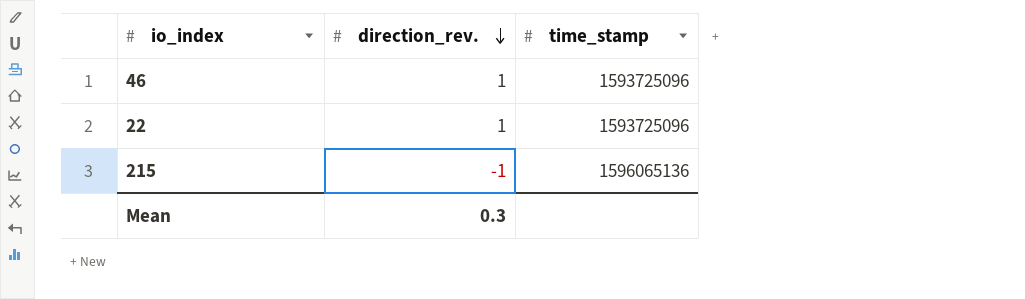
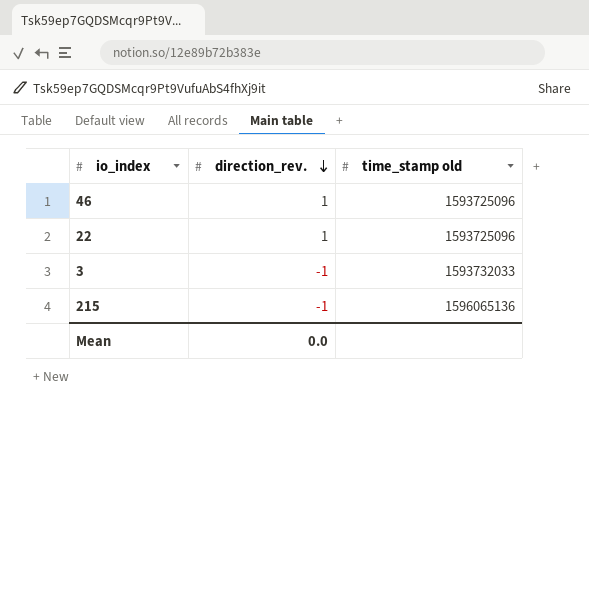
column name: time_stamp -> time_stamp old
row 3: none -> -1 | 1593732033
Mean | direction_rev.: 0.3 -> 0.0

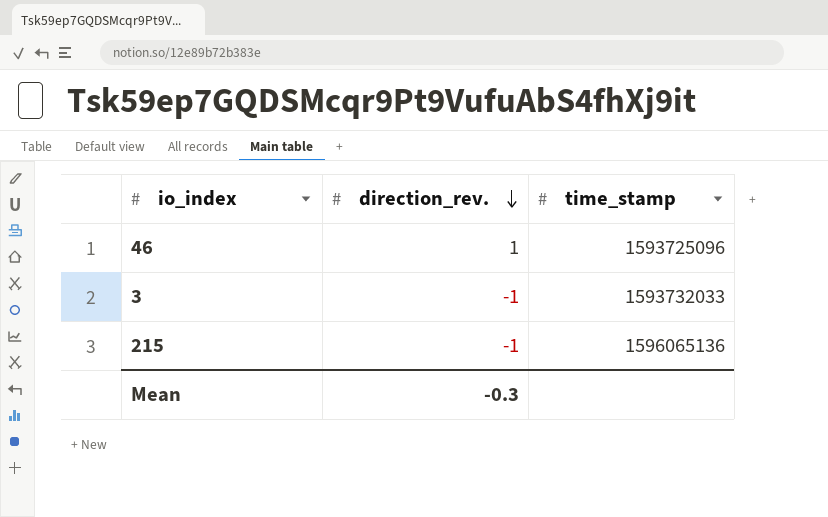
column name: time_stamp old -> time_stamp
row 22: 1 | 1593725096 -> none
Mean | direction_rev.: 0.0 -> -0.3

